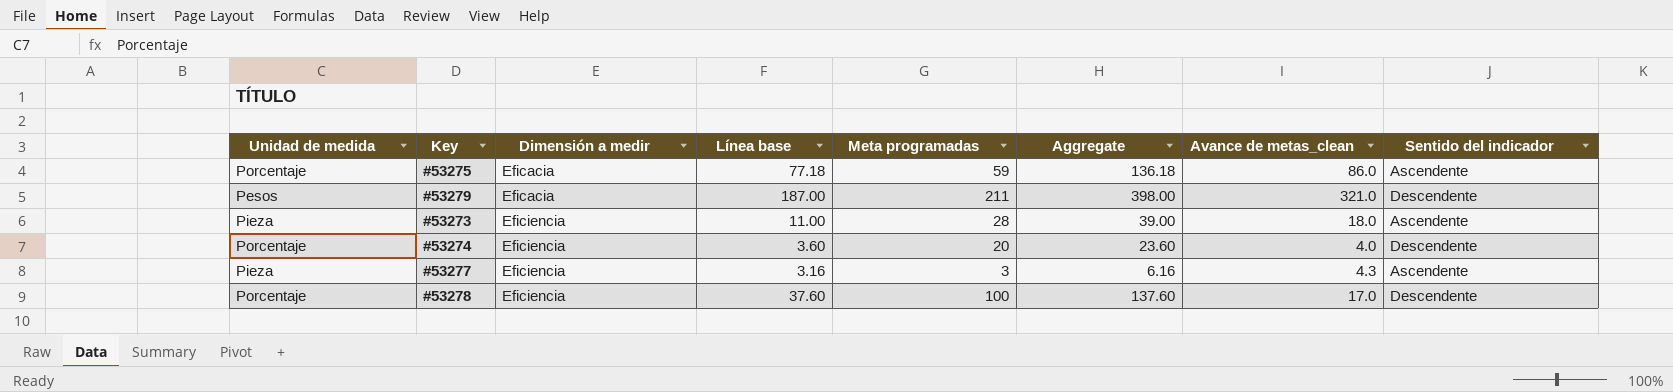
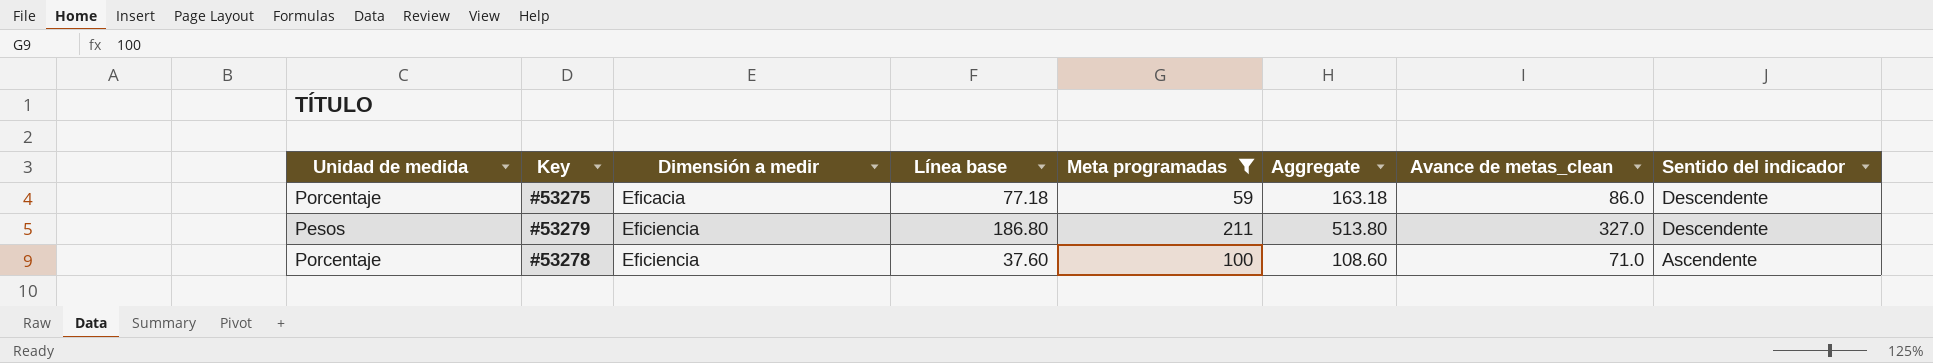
filter: none -> Meta programadas >= 59
column Aggregate | formula: [Línea base] + [Meta programadas] -> [Línea base] + [Avance de metas_clean]
#53275 | Sentido del indicador: Ascendente -> Descendente
#53279 | Dimensión a medir: Eficacia -> Eficiencia
#53279 | Línea base: 187.00 -> 186.80
#53279 | Avance de metas_clean: 321.0 -> 327.0
#53278 | Avance de metas_clean: 17.0 -> 71.0
#53278 | Sentido del indicador: Descendente -> Ascendente

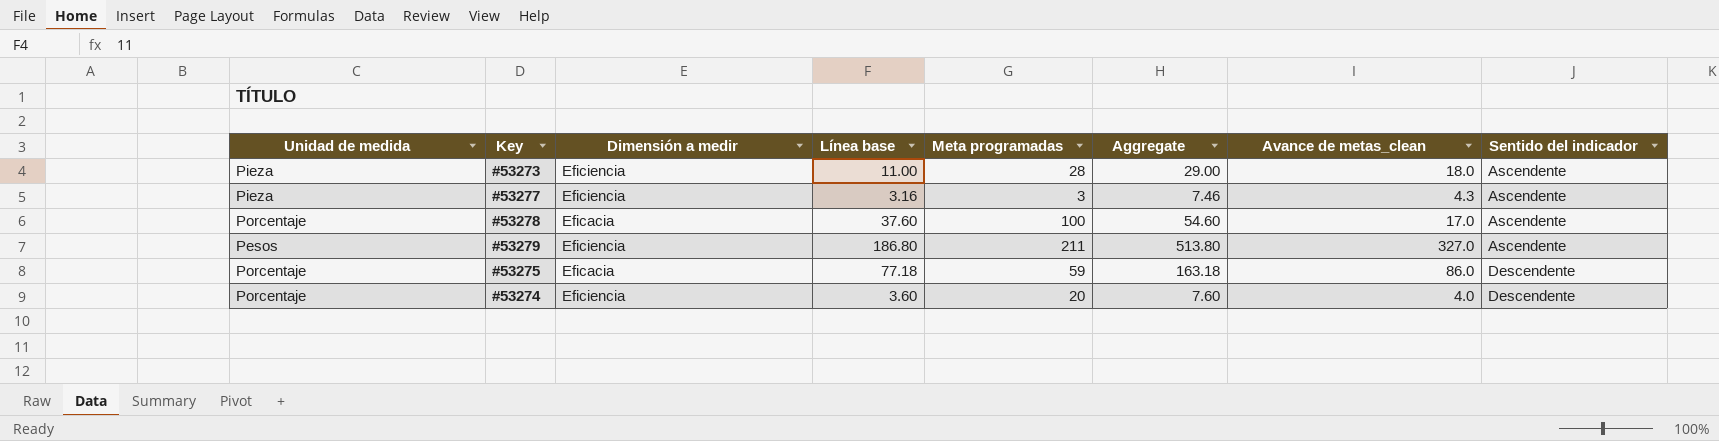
filter: Meta programadas >= 59 -> none
row order: Dimensión a medir ascending -> Sentido del indicador ascending
#53278 | Dimensión a medir: Eficiencia -> Eficacia
#53278 | Aggregate: 108.60 -> 54.60
#53278 | Avance de metas_clean: 71.0 -> 17.0
#53279 | Sentido del indicador: Descendente -> Ascendente

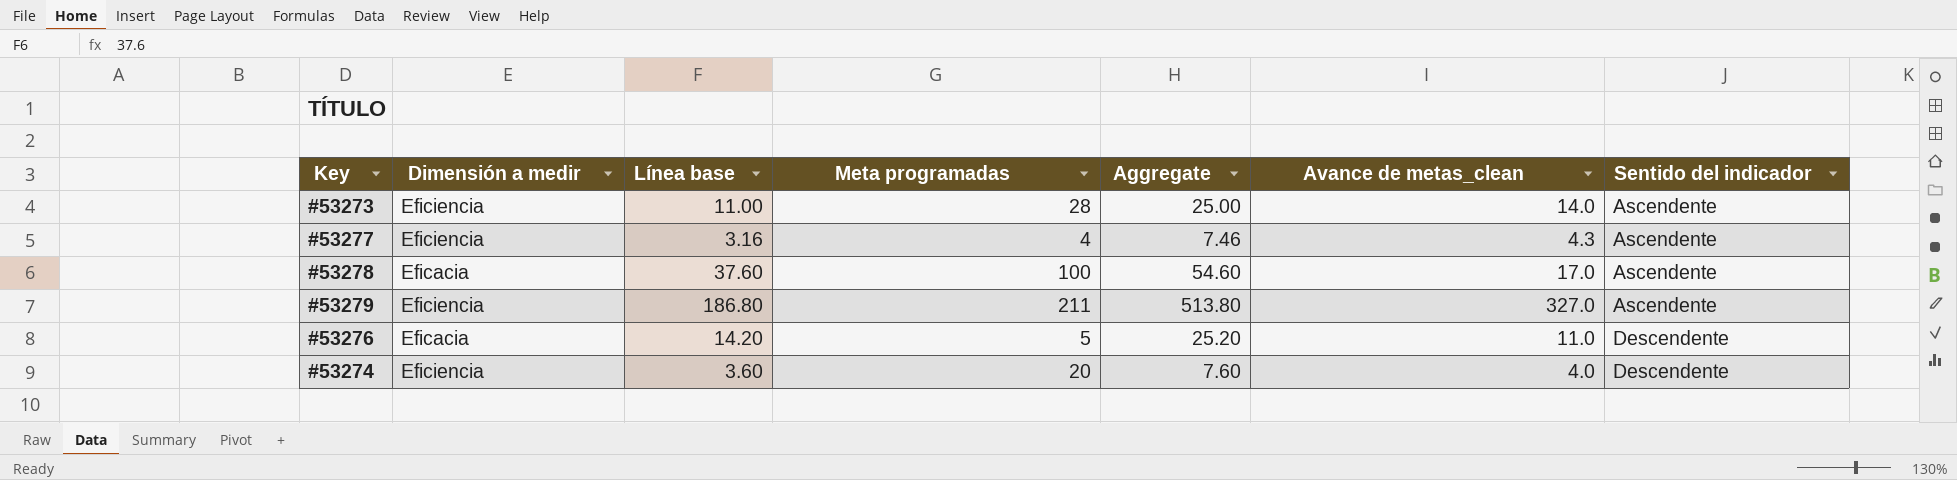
column Unidad de medida | position: 1 -> none
row #53275: Porcentaje | Eficacia | 77.18 | 59 | 163.18 | 86.0 | Descendente -> none
#53273 | Aggregate: 29.00 -> 25.00
#53273 | Avance de metas_clean: 18.0 -> 14.0
#53277 | Meta programadas: 3 -> 4
row #53276: none -> Eficacia | 14.20 | 5 | 25.20 | 11.0 | Descendente

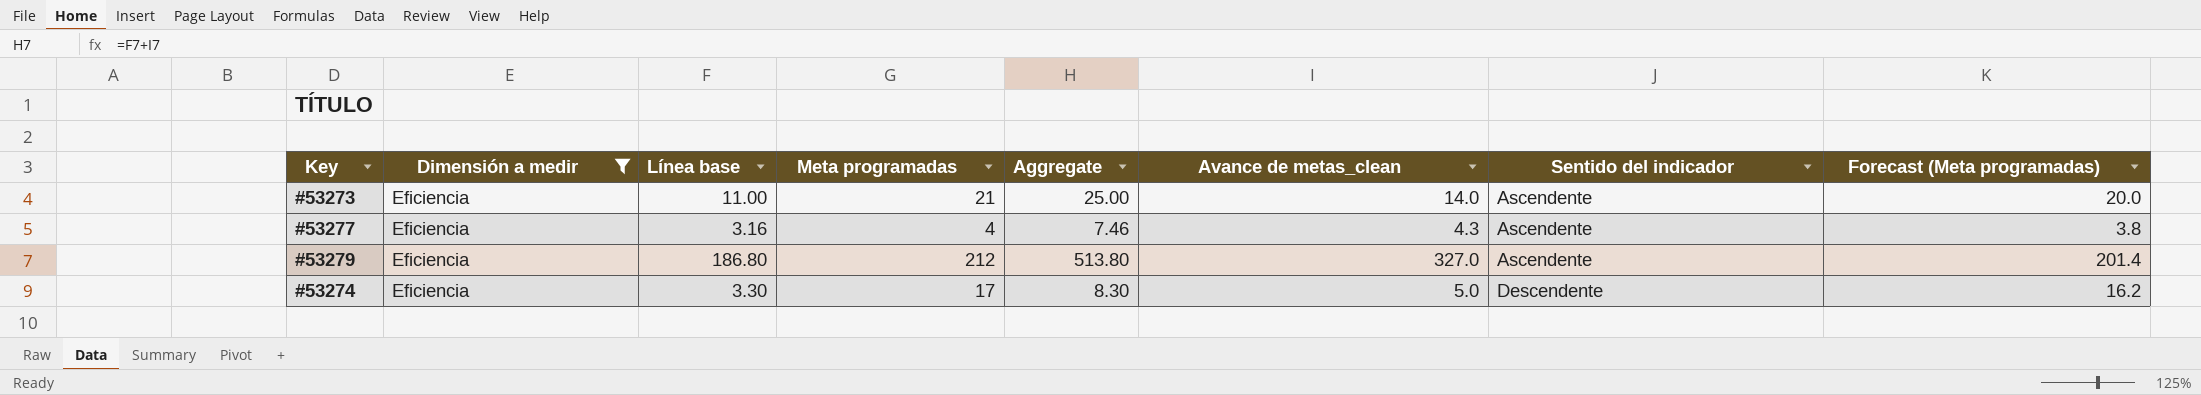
filter: none -> Dimensión a medir = Eficiencia
column Forecast (Meta programadas) | formula: none -> [Meta programadas] * 0.95
#53273 | Meta programadas: 28 -> 21
#53279 | Meta programadas: 211 -> 212
#53274 | Línea base: 3.60 -> 3.30
#53274 | Meta programadas: 20 -> 17
#53274 | Aggregate: 7.60 -> 8.30
#53274 | Avance de metas_clean: 4.0 -> 5.0

